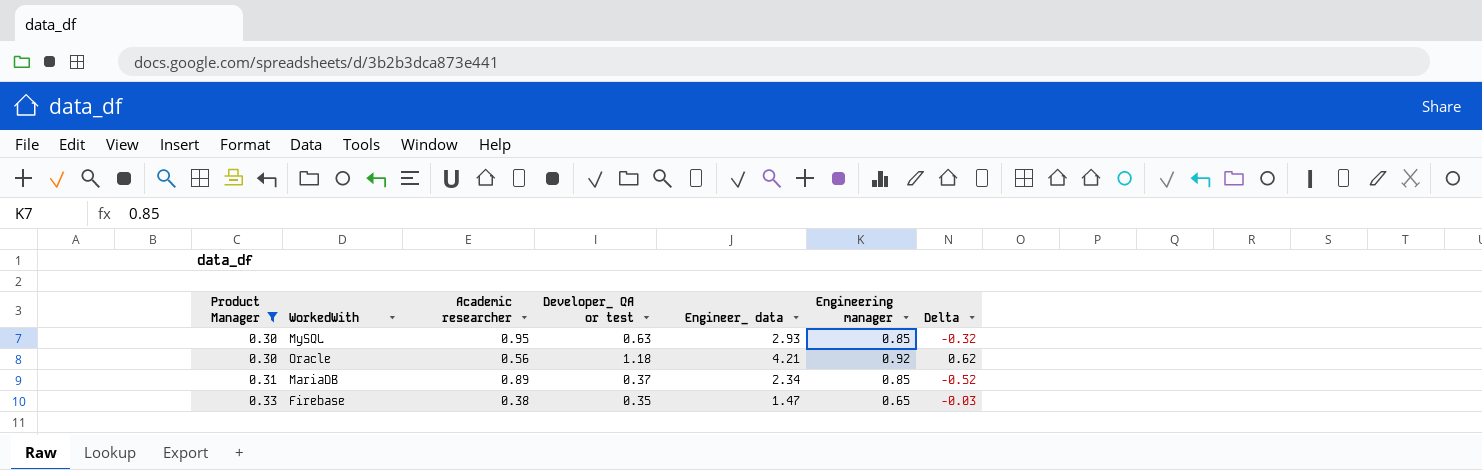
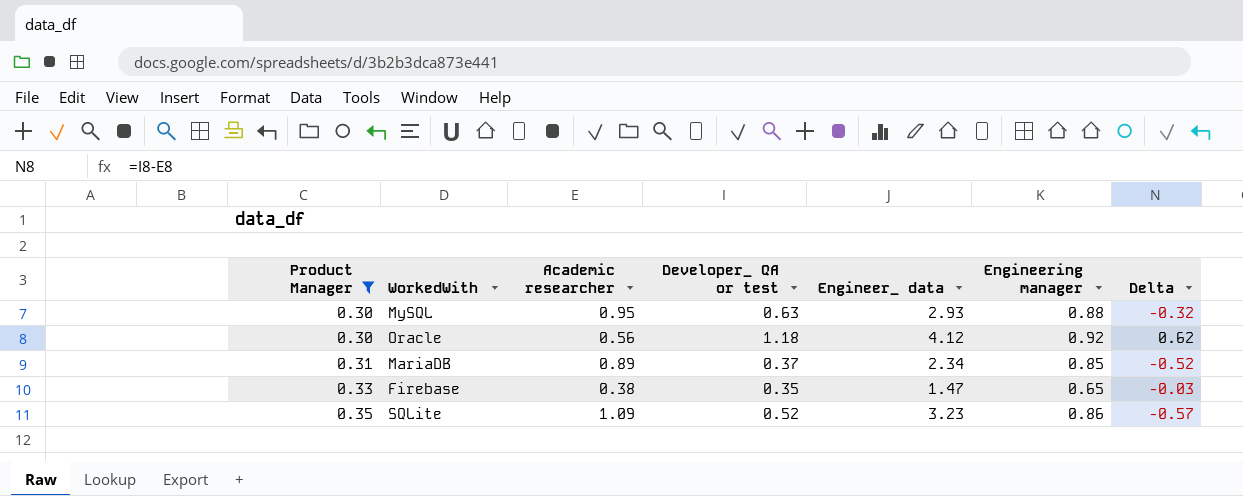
MySQL | Engineering manager: 0.85 -> 0.88
Oracle | Engineer_ data: 4.21 -> 4.12
row SQLite: none -> 0.35 | 1.09 | 0.52 | 3.23 | 0.86 | -0.57

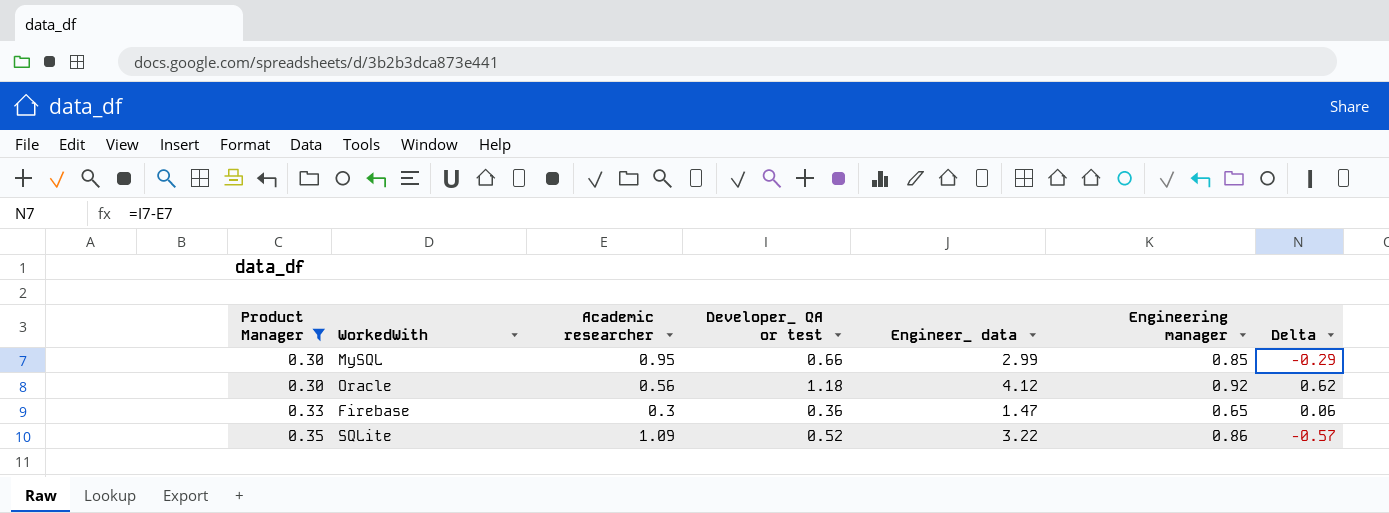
row MariaDB: 0.31 | 0.89 | 0.37 | 2.34 | 0.85 | -0.52 -> none
MySQL | Developer_ QA or test: 0.63 -> 0.66
MySQL | Engineer_ data: 2.93 -> 2.99
MySQL | Engineering manager: 0.88 -> 0.85
MySQL | Delta: -0.32 -> -0.29
Firebase | Academic researcher: 0.38 -> 0.3
Firebase | Developer_ QA or test: 0.35 -> 0.36
Firebase | Delta: -0.03 -> 0.06
SQLite | Engineer_ data: 3.23 -> 3.22

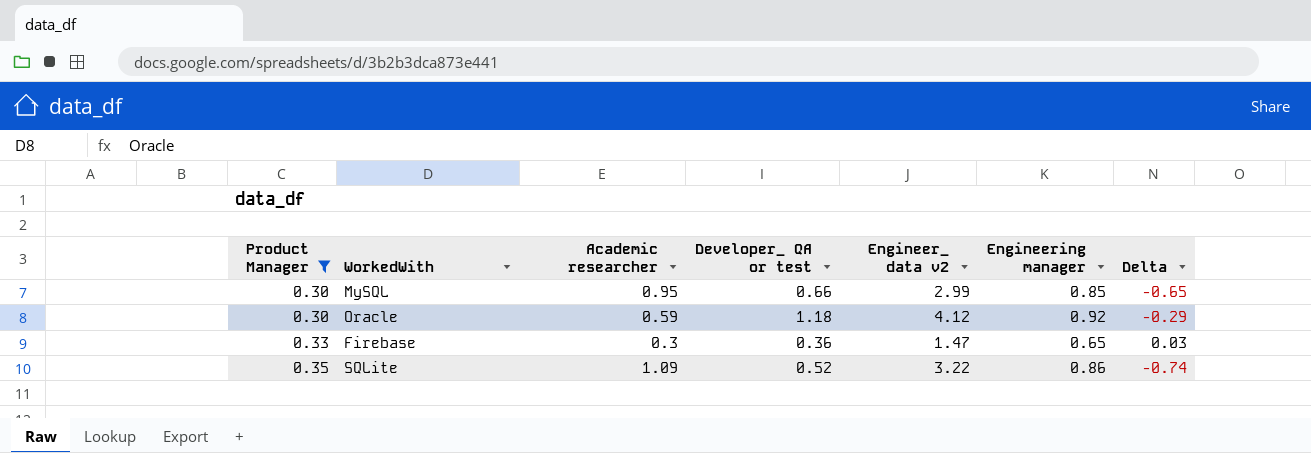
column name: Engineer_ data -> Engineer_ data v2
column Delta | formula: [Developer_ QA or test] - [Academic researcher] -> [Product Manager] - [Academic researcher]
Oracle | Academic researcher: 0.56 -> 0.59

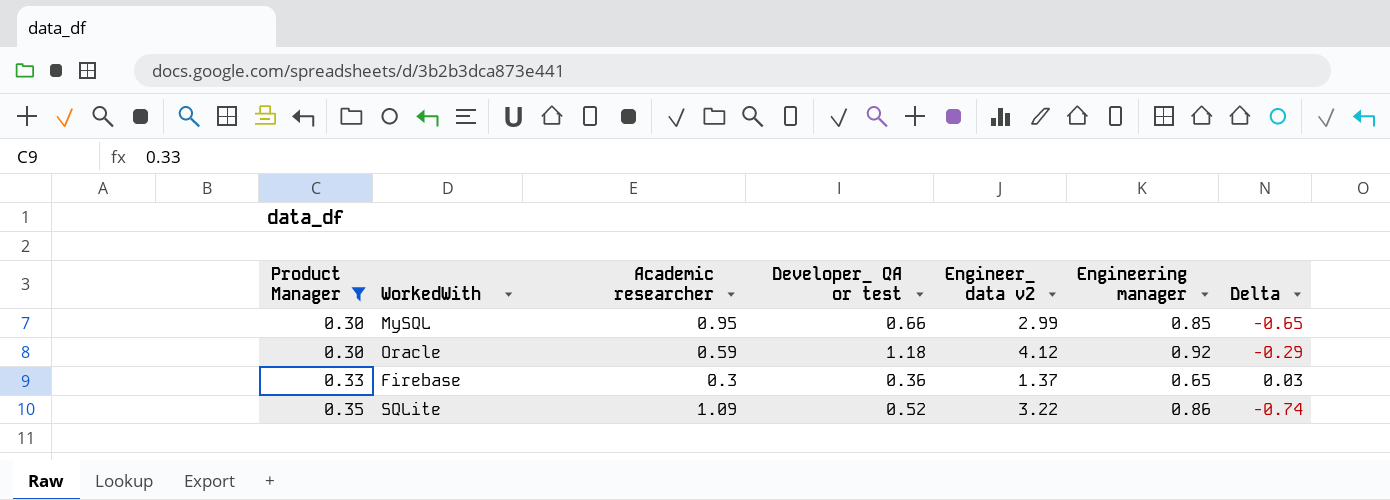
Firebase | Engineer_ data v2: 1.47 -> 1.37

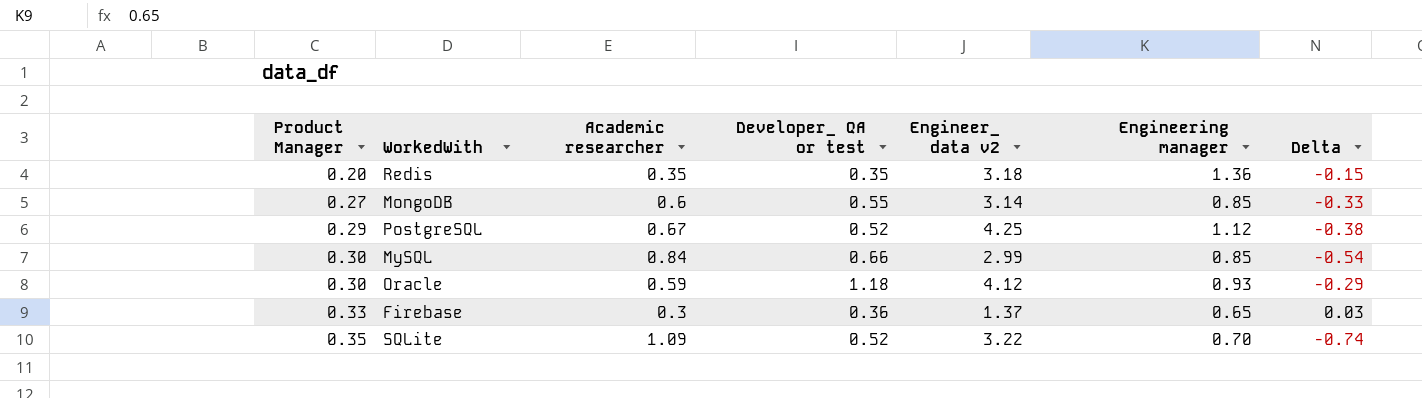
filter: Product Manager >= 0.30 -> none
MySQL | Academic researcher: 0.95 -> 0.84
MySQL | Delta: -0.65 -> -0.54
Oracle | Engineering manager: 0.92 -> 0.93
SQLite | Engineering manager: 0.86 -> 0.70

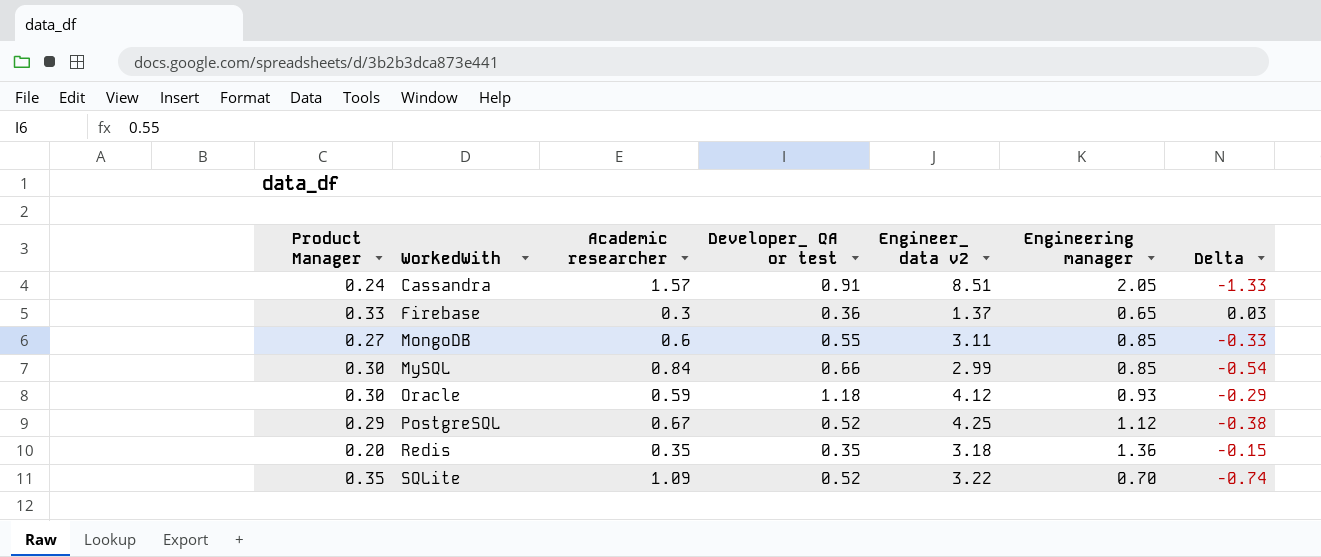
row order: Product Manager ascending -> WorkedWith ascending
row Cassandra: none -> 0.24 | 1.57 | 0.91 | 8.51 | 2.05 | -1.33
MongoDB | Engineer_ data v2: 3.14 -> 3.11

